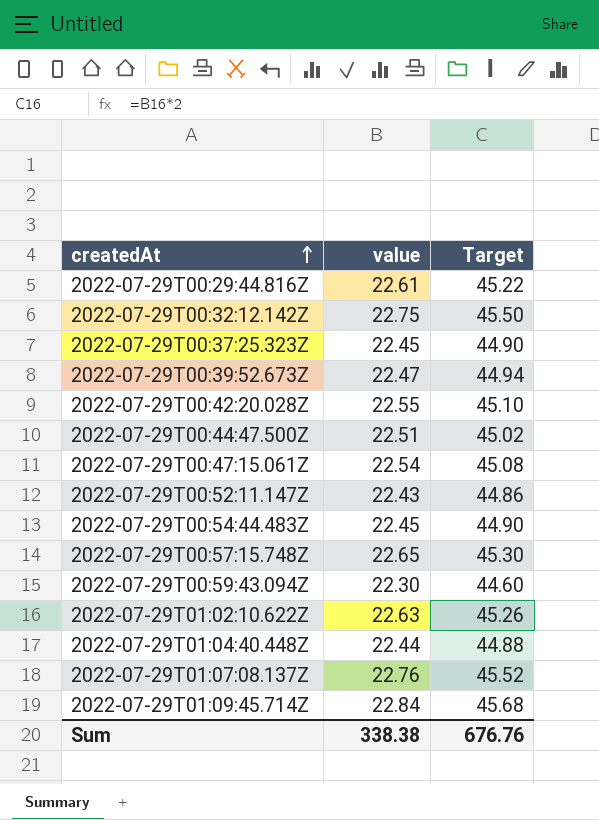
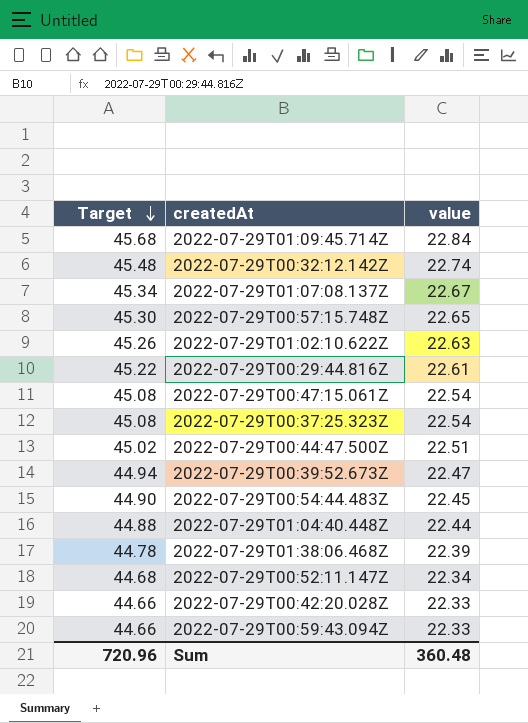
row order: createdAt ascending -> Target descending
column Target | position: 3 -> 1
2022-07-29T00:32:12.142Z | Target: 45.50 -> 45.48
2022-07-29T00:32:12.142Z | value: 22.75 -> 22.74
2022-07-29T01:07:08.137Z | Target: 45.52 -> 45.34
2022-07-29T01:07:08.137Z | value: 22.76 -> 22.67
2022-07-29T00:37:25.323Z | Target: 44.90 -> 45.08
2022-07-29T00:37:25.323Z | value: 22.45 -> 22.54
row 2022-07-29T01:38:06.468Z: none -> 44.78 | 22.39
2022-07-29T00:52:11.147Z | Target: 44.86 -> 44.68
2022-07-29T00:52:11.147Z | value: 22.43 -> 22.34
2022-07-29T00:42:20.028Z | Target: 45.10 -> 44.66
2022-07-29T00:42:20.028Z | value: 22.55 -> 22.33
2022-07-29T00:59:43.094Z | Target: 44.60 -> 44.66
2022-07-29T00:59:43.094Z | value: 22.30 -> 22.33
Sum | Target: 676.76 -> 720.96
Sum | value: 338.38 -> 360.48

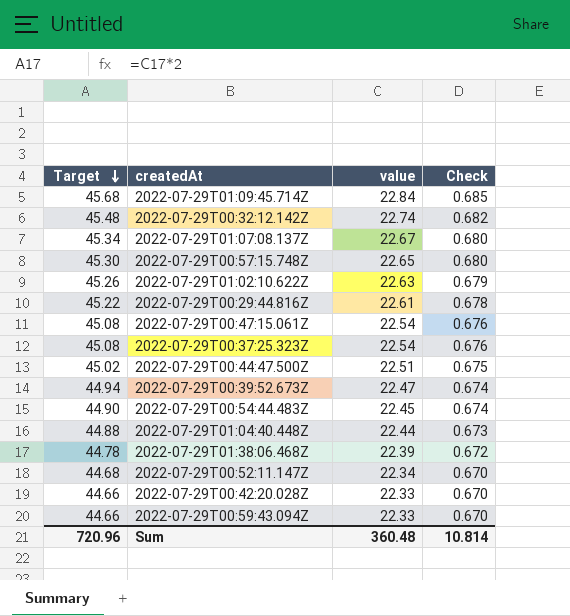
column Check | formula: none -> [value] * 0.03

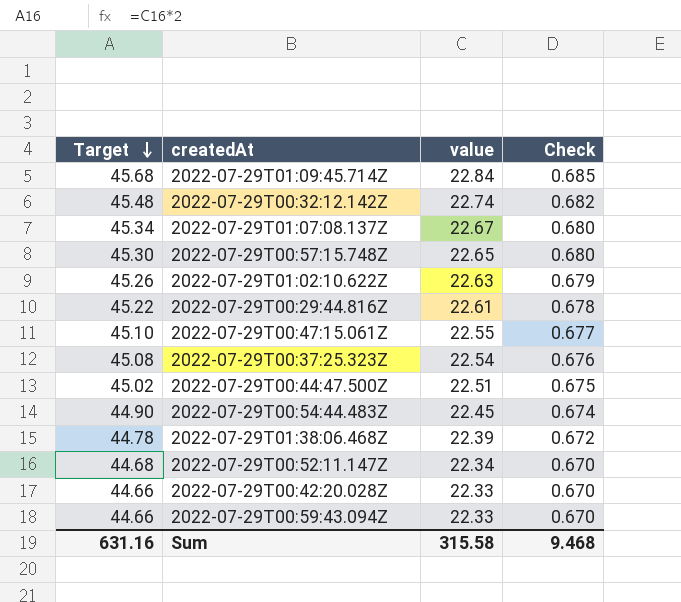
row 2022-07-29T00:39:52.673Z: 44.94 | 22.47 | 0.674 -> none
row 2022-07-29T01:04:40.448Z: 44.88 | 22.44 | 0.673 -> none
2022-07-29T00:47:15.061Z | Target: 45.08 -> 45.10
2022-07-29T00:47:15.061Z | value: 22.54 -> 22.55
2022-07-29T00:47:15.061Z | Check: 0.676 -> 0.677
Sum | Target: 720.96 -> 631.16
Sum | value: 360.48 -> 315.58
Sum | Check: 10.814 -> 9.468

